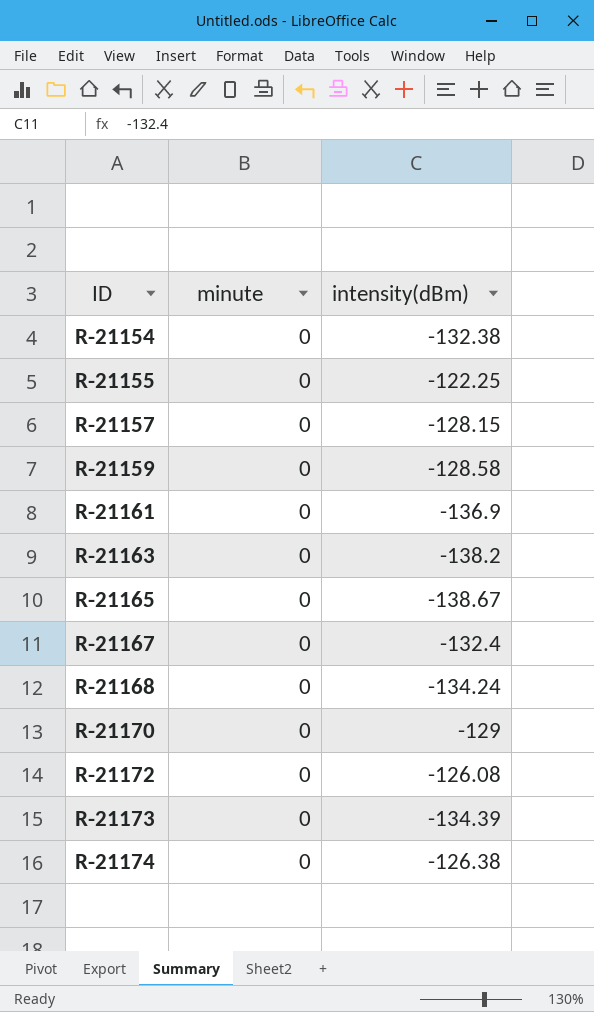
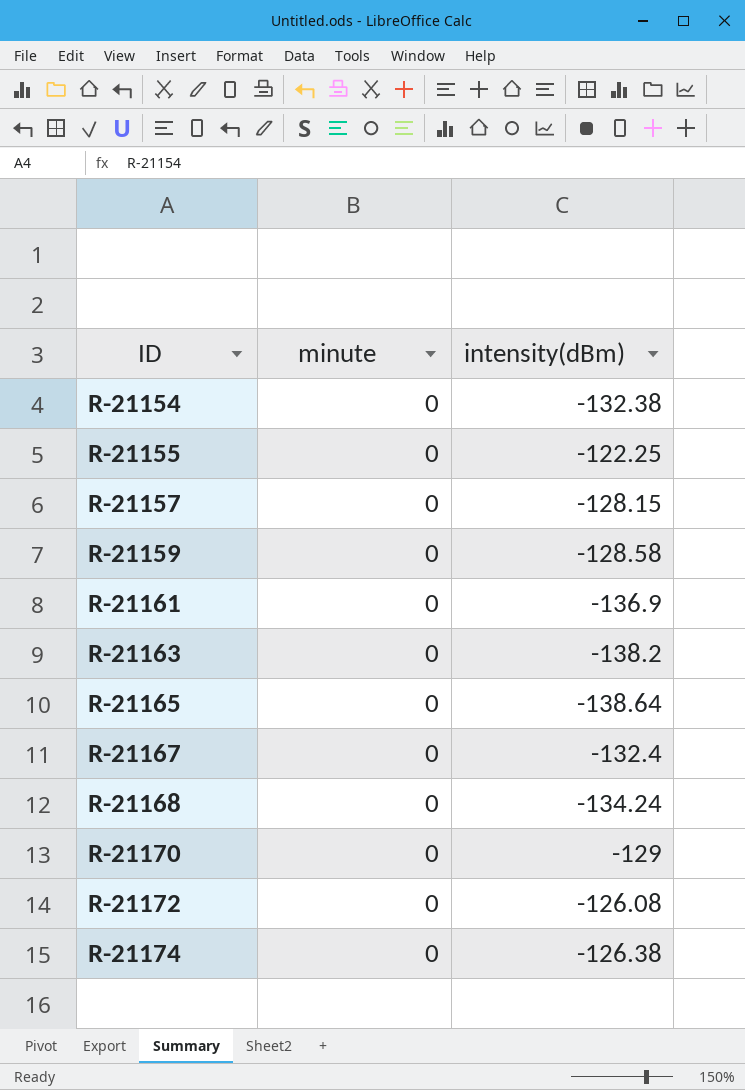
row R-21173: 0 | -134.39 -> none
R-21165 | intensity(dBm): -138.67 -> -138.64

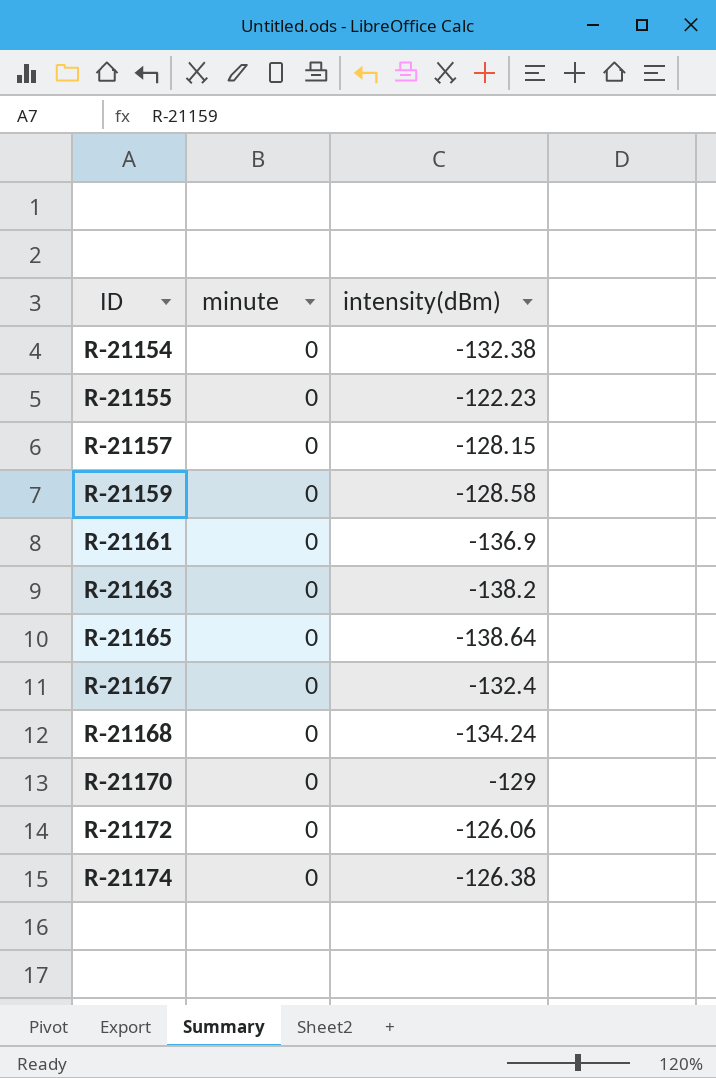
R-21155 | intensity(dBm): -122.25 -> -122.23
R-21172 | intensity(dBm): -126.08 -> -126.06

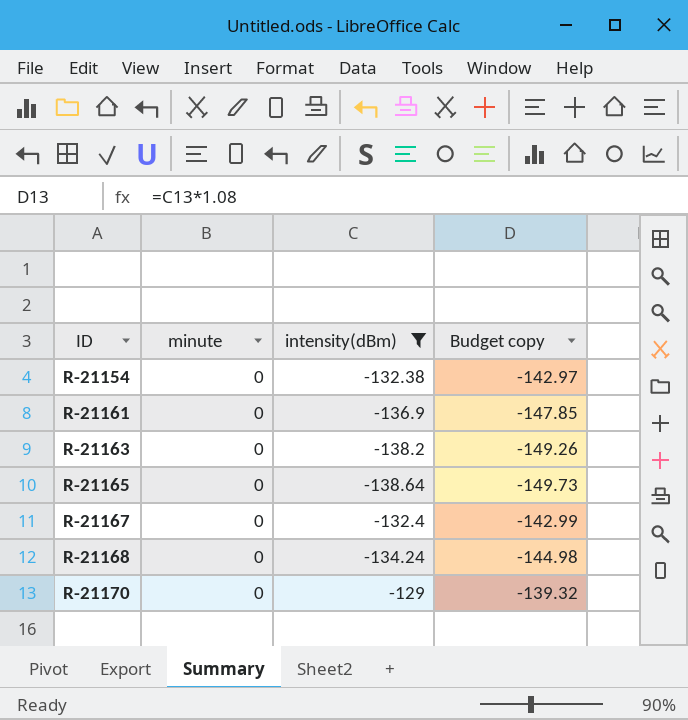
filter: none -> intensity(dBm) <= -129
column Budget copy | formula: none -> [intensity(dBm)] * 1.08

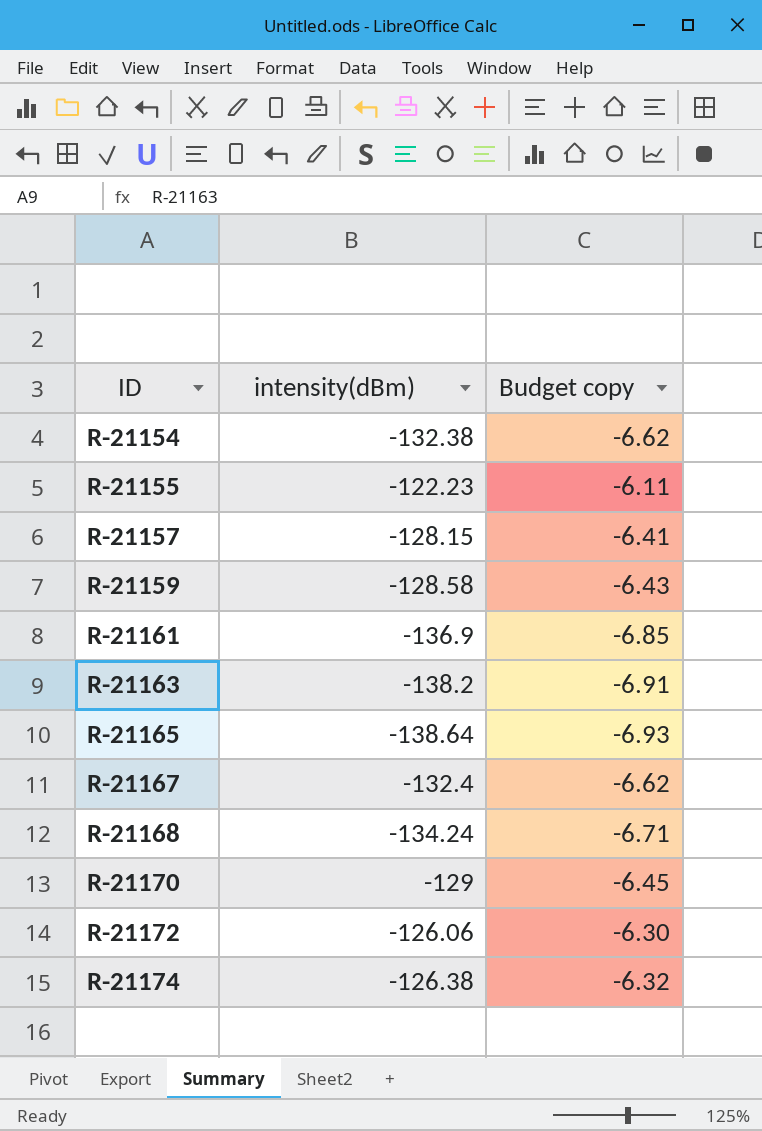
filter: intensity(dBm) <= -129 -> none
column minute | position: 2 -> none
column Budget copy | formula: [intensity(dBm)] * 1.08 -> [intensity(dBm)] * 0.05

